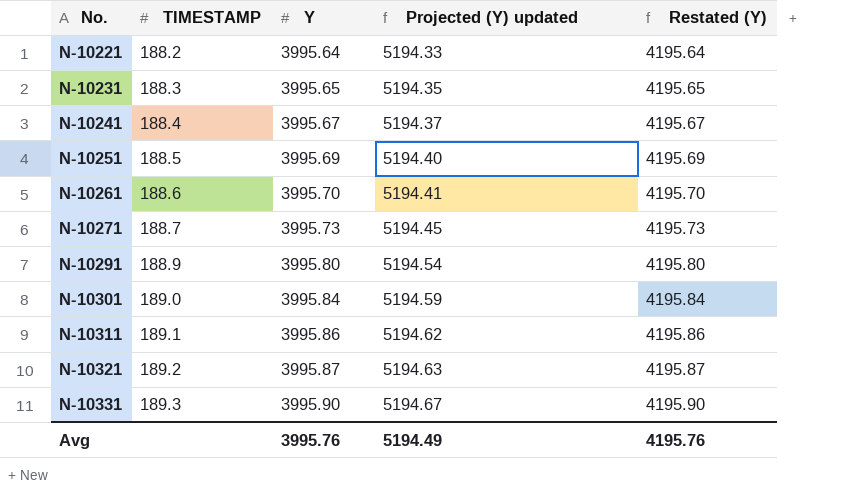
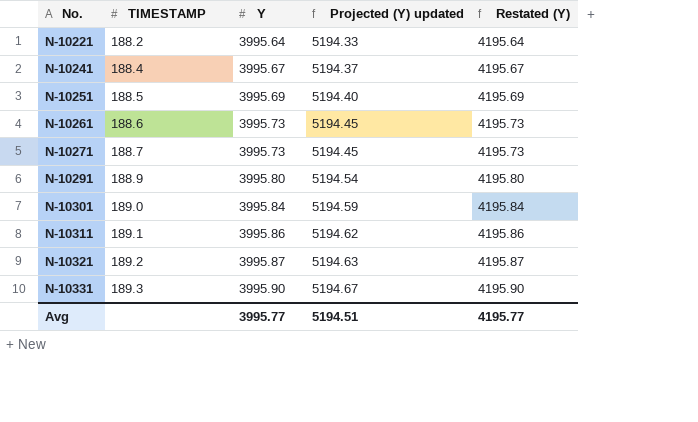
row N-10231: 188.3 | 3995.65 | 5194.35 | 4195.65 -> none
N-10261 | Y: 3995.70 -> 3995.73
N-10261 | Projected (Y) updated: 5194.41 -> 5194.45
N-10261 | Restated (Y): 4195.70 -> 4195.73
Avg | Y: 3995.76 -> 3995.77
Avg | Projected (Y) updated: 5194.49 -> 5194.51
Avg | Restated (Y): 4195.76 -> 4195.77

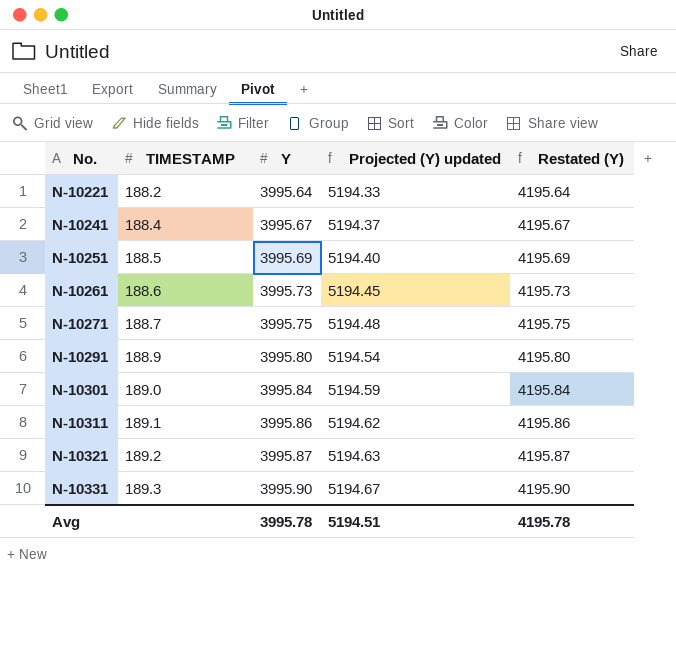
N-10271 | Y: 3995.73 -> 3995.75
N-10271 | Projected (Y) updated: 5194.45 -> 5194.48
N-10271 | Restated (Y): 4195.73 -> 4195.75
Avg | Y: 3995.77 -> 3995.78
Avg | Restated (Y): 4195.77 -> 4195.78

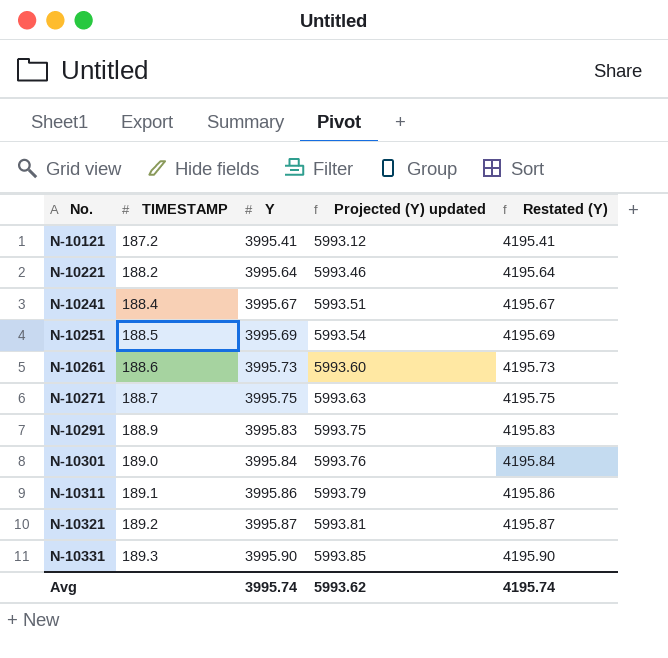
column Projected (Y) updated | formula: [Y] * 1.3 -> [Y] * 1.5
row N-10121: none -> 187.2 | 3995.41 | 5993.12 | 4195.41
N-10291 | Y: 3995.80 -> 3995.83
N-10291 | Restated (Y): 4195.80 -> 4195.83
Avg | Y: 3995.78 -> 3995.74
Avg | Projected (Y) updated: 5194.51 -> 5993.62
Avg | Restated (Y): 4195.78 -> 4195.74

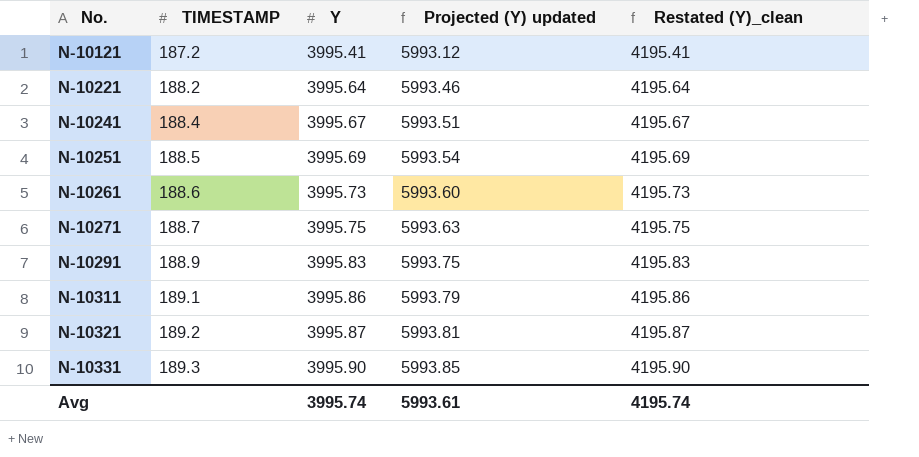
column name: Restated (Y) -> Restated (Y)_clean
row N-10301: 189.0 | 3995.84 | 5993.76 | 4195.84 -> none
Avg | Projected (Y) updated: 5993.62 -> 5993.61

